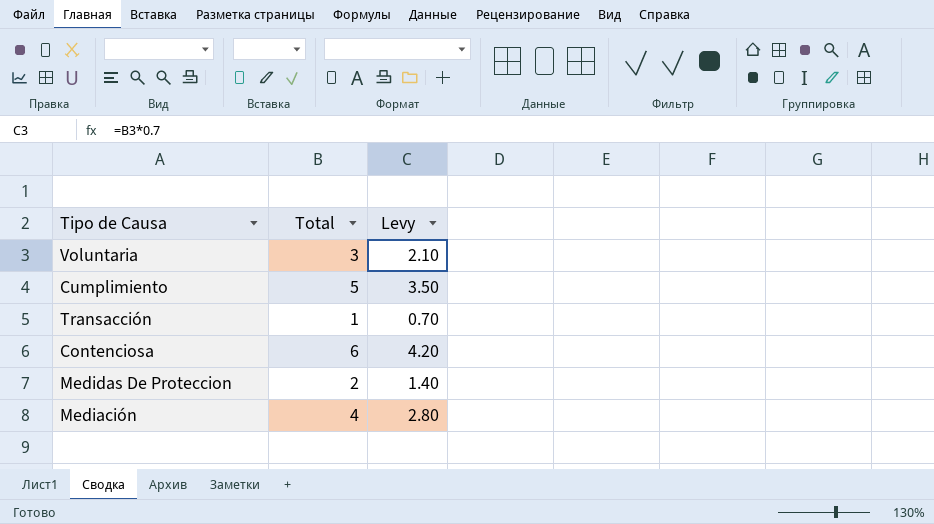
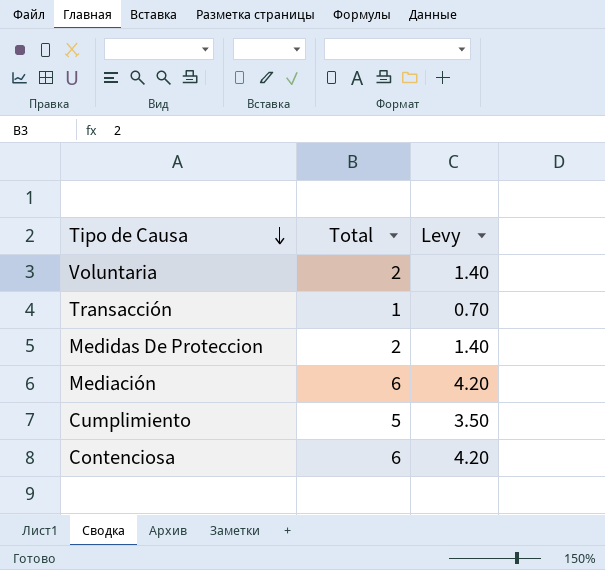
row order: none -> Tipo de Causa descending
Voluntaria | Total: 3 -> 2
Voluntaria | Levy: 2.10 -> 1.40
Mediación | Total: 4 -> 6
Mediación | Levy: 2.80 -> 4.20

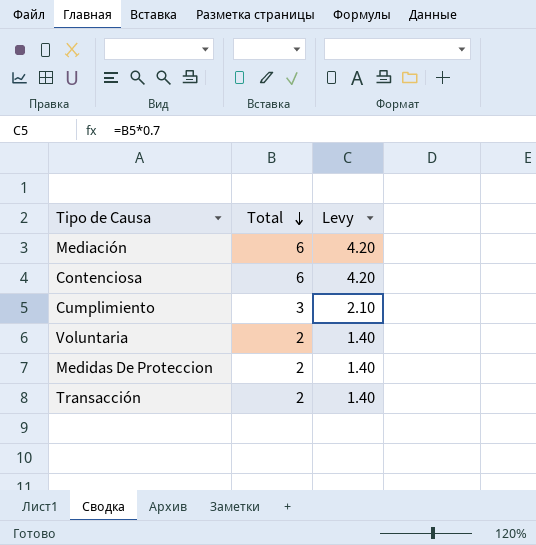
row order: Tipo de Causa descending -> Total descending
Cumplimiento | Total: 5 -> 3
Cumplimiento | Levy: 3.50 -> 2.10
Transacción | Total: 1 -> 2
Transacción | Levy: 0.70 -> 1.40

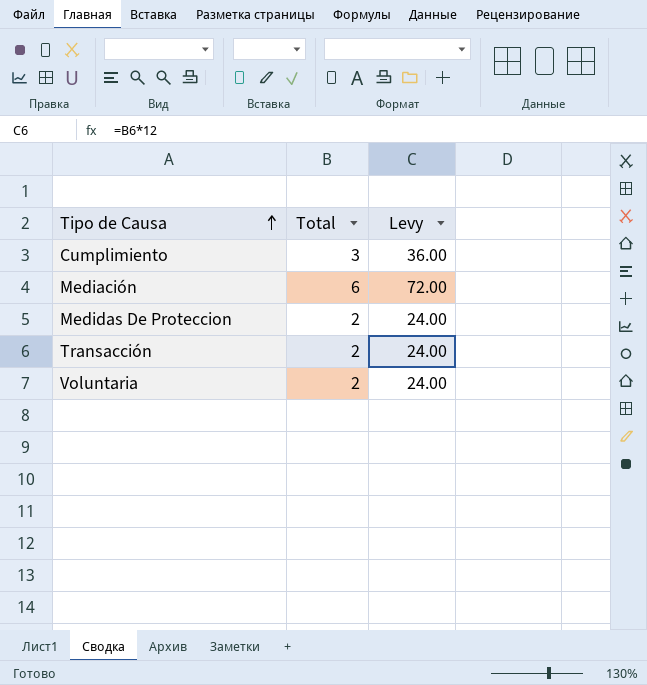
row order: Total descending -> Tipo de Causa ascending
column Levy | formula: [Total] * 0.7 -> [Total] * 12
row Contenciosa: 6 | 4.20 -> none

